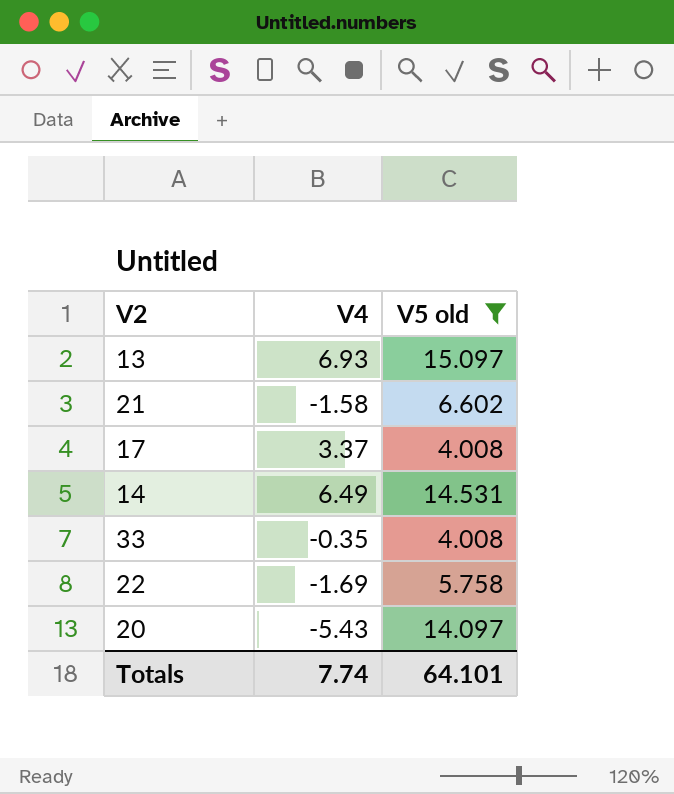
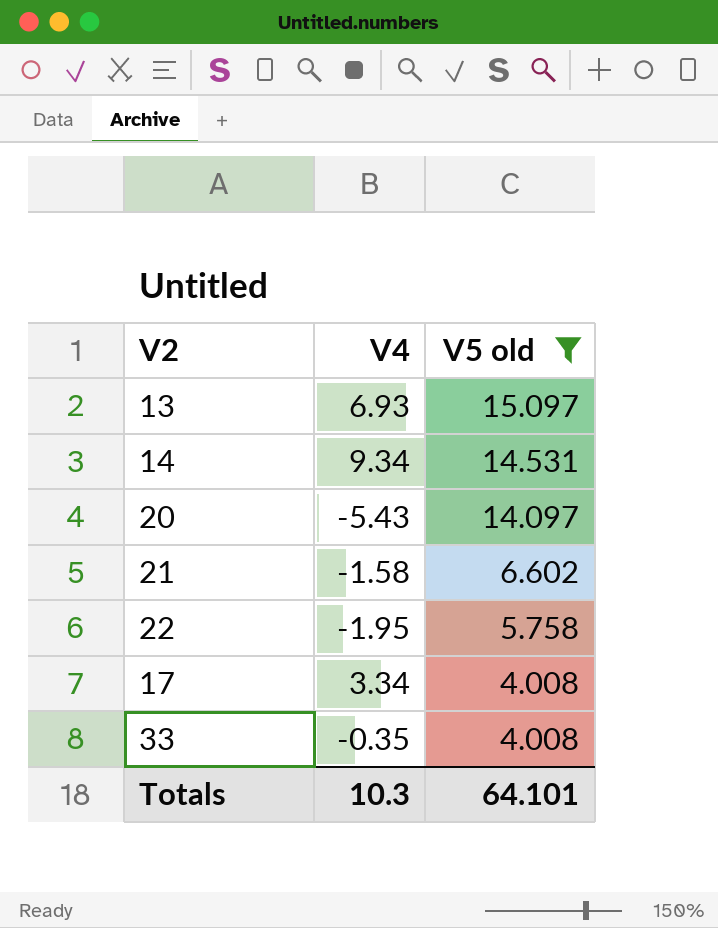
row order: none -> V5 old descending
14 | V4: 6.49 -> 9.34
22 | V4: -1.69 -> -1.95
17 | V4: 3.37 -> 3.34
Totals | V4: 7.74 -> 10.3

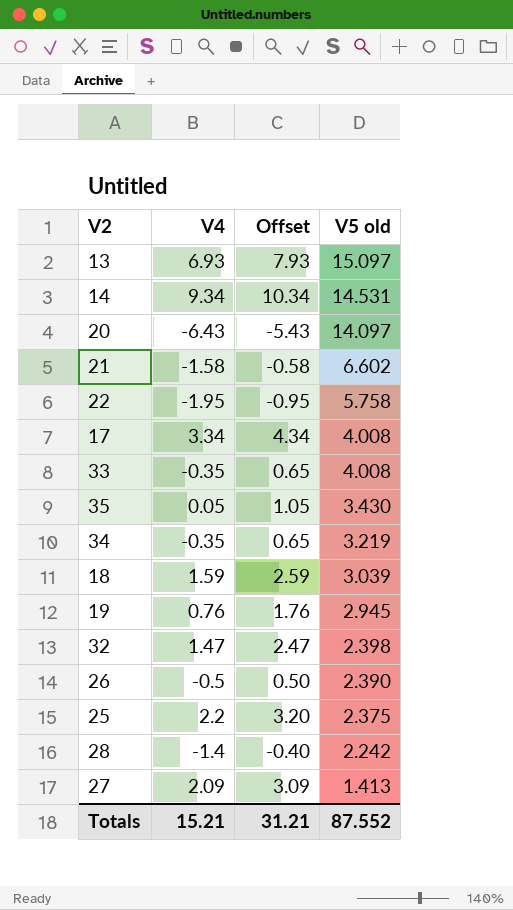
filter: V5 old >= 4.008 -> none
column Offset | formula: none -> [V4] + 1
20 | V4: -5.43 -> -6.43
Totals | V4: 10.3 -> 15.21
Totals | V5 old: 64.101 -> 87.552

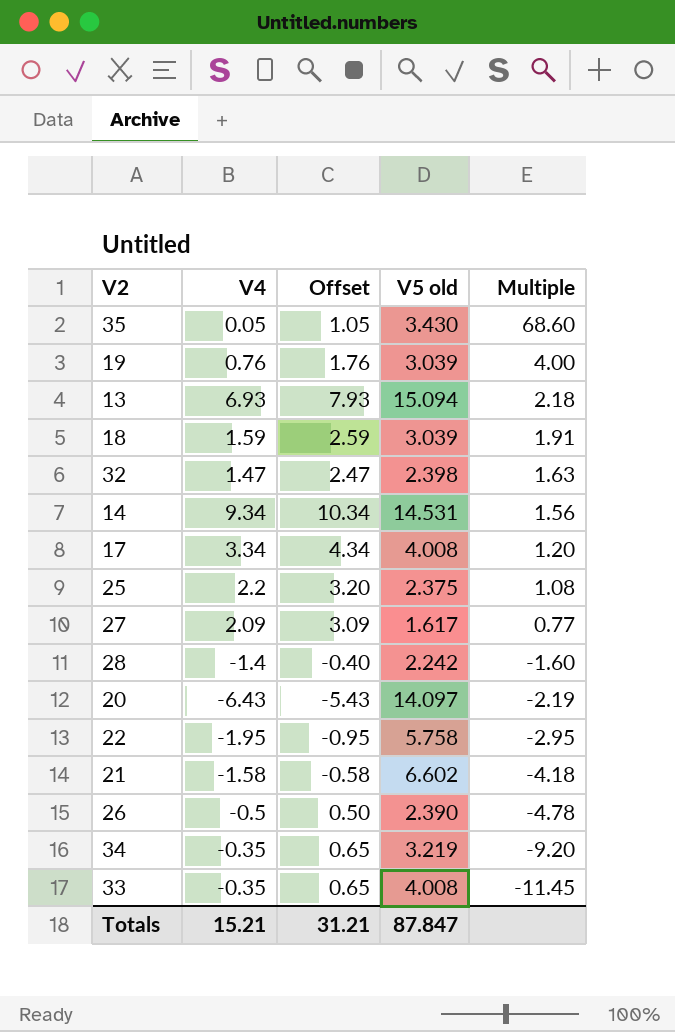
row order: V5 old descending -> Multiple descending
column Multiple | formula: none -> [V5 old] / [V4]
19 | V5 old: 2.945 -> 3.039
13 | V5 old: 15.097 -> 15.094
27 | V5 old: 1.413 -> 1.617
Totals | V5 old: 87.552 -> 87.847

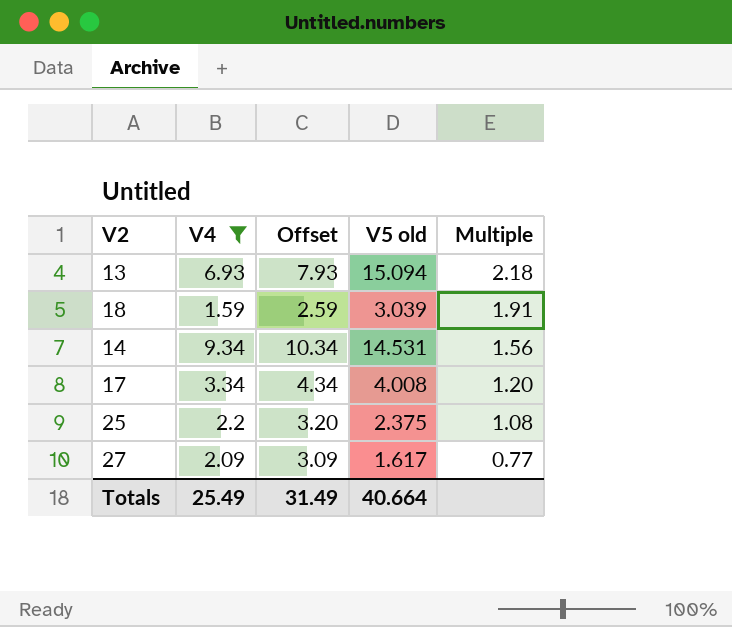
filter: none -> V4 >= 1.59
Totals | V4: 15.21 -> 25.49
Totals | Offset: 31.21 -> 31.49
Totals | V5 old: 87.847 -> 40.664

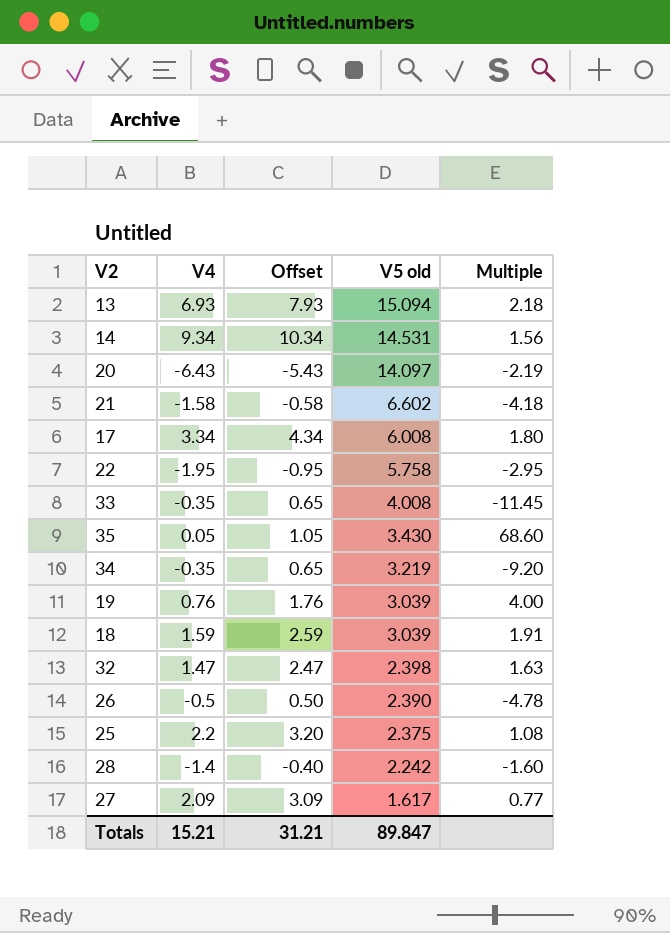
filter: V4 >= 1.59 -> none
row order: Multiple descending -> V5 old descending
17 | V5 old: 4.008 -> 6.008
17 | Multiple: 1.20 -> 1.80
Totals | V4: 25.49 -> 15.21
Totals | Offset: 31.49 -> 31.21
Totals | V5 old: 40.664 -> 89.847

